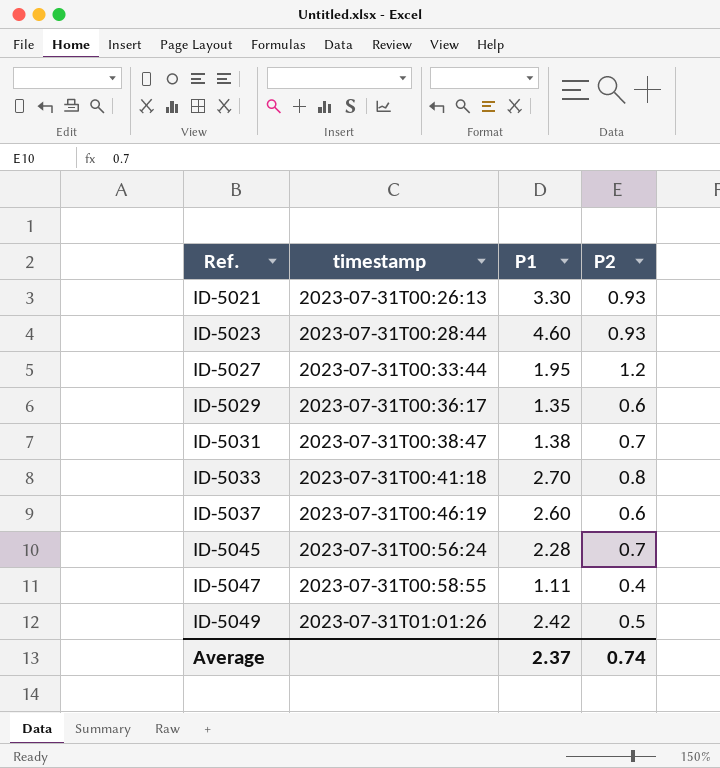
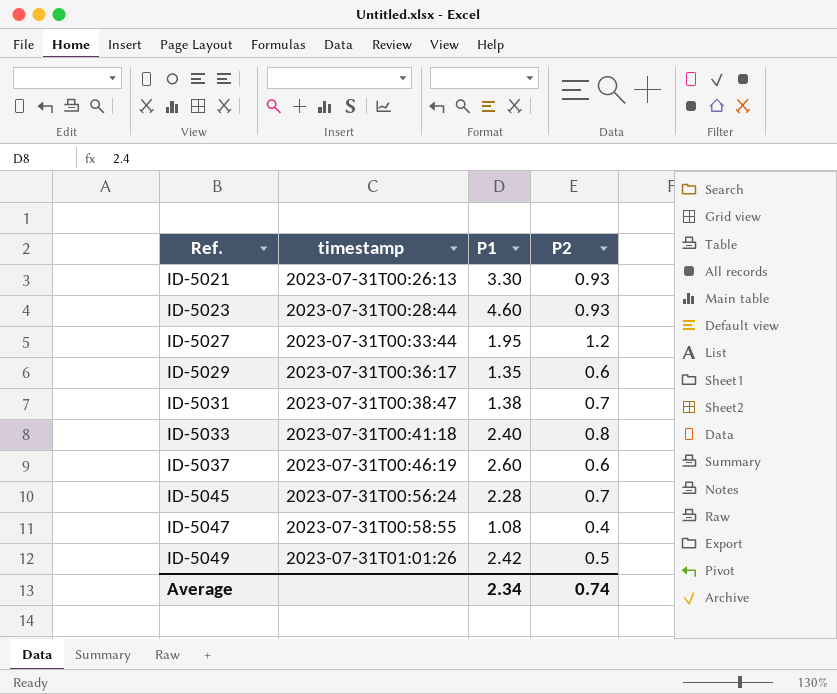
ID-5033 | P1: 2.70 -> 2.40
ID-5047 | P1: 1.11 -> 1.08
Average | P1: 2.37 -> 2.34

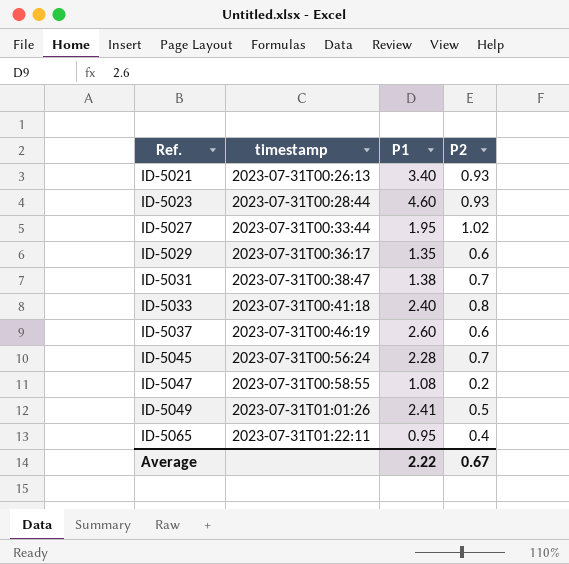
ID-5021 | P1: 3.30 -> 3.40
ID-5027 | P2: 1.2 -> 1.02
ID-5047 | P2: 0.4 -> 0.2
ID-5049 | P1: 2.42 -> 2.41
row ID-5065: none -> 2023-07-31T01:22:11 | 0.95 | 0.4
Average | P1: 2.34 -> 2.22
Average | P2: 0.74 -> 0.67

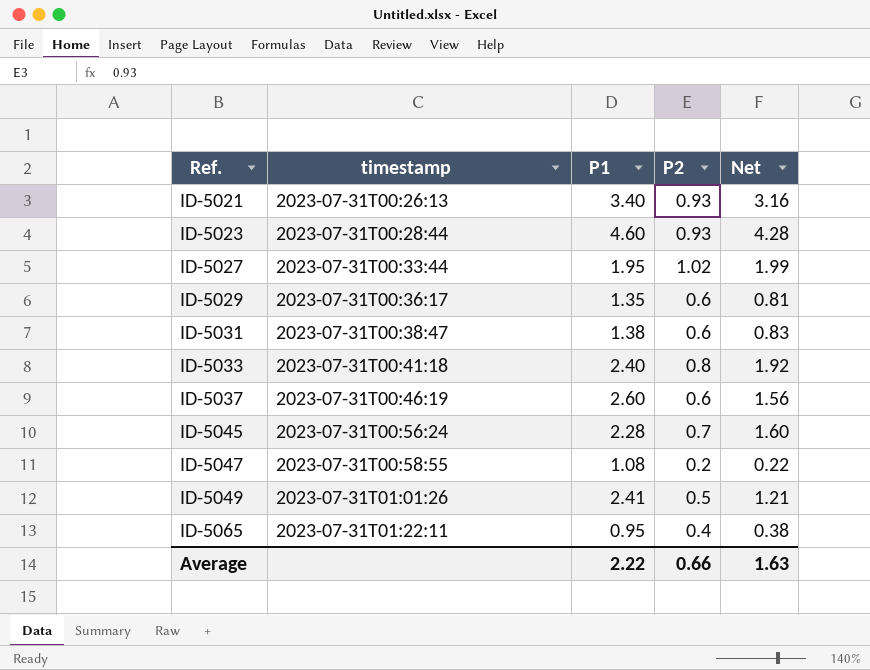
column Net | formula: none -> [P1] * [P2]
ID-5031 | P2: 0.7 -> 0.6
Average | P2: 0.67 -> 0.66

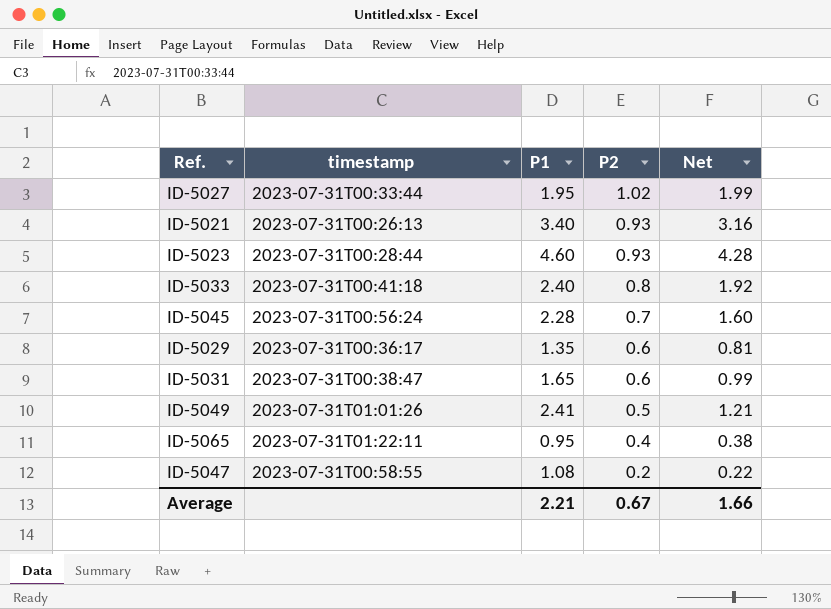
row order: Ref. ascending -> P2 descending
row ID-5037: 2023-07-31T00:46:19 | 2.60 | 0.6 | 1.56 -> none
ID-5031 | P1: 1.38 -> 1.65
ID-5031 | Net: 0.83 -> 0.99
Average | P1: 2.22 -> 2.21
Average | P2: 0.66 -> 0.67
Average | Net: 1.63 -> 1.66

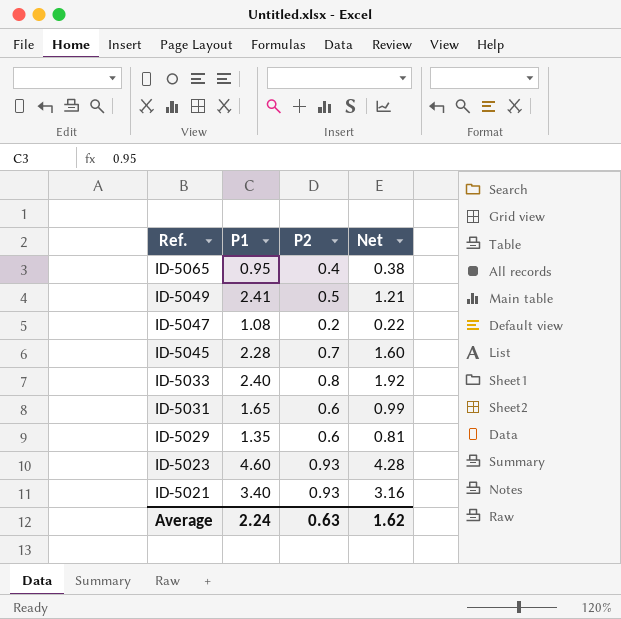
row order: P2 descending -> Ref. descending
column timestamp | position: 2 -> none
row ID-5027: 2023-07-31T00:33:44 | 1.95 | 1.02 | 1.99 -> none
Average | P1: 2.21 -> 2.24
Average | P2: 0.67 -> 0.63
Average | Net: 1.66 -> 1.62

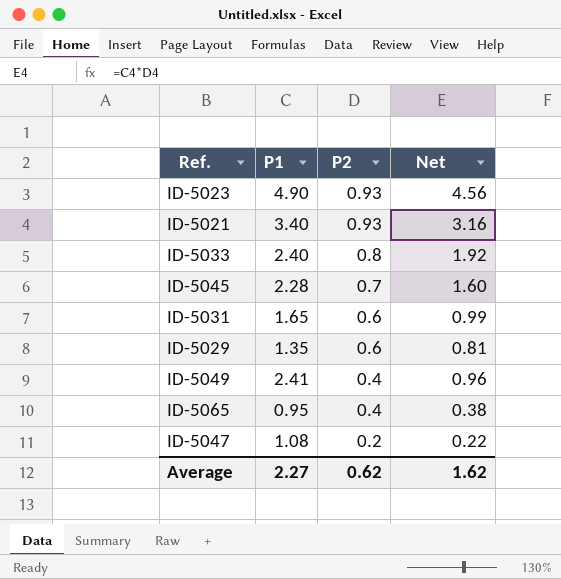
row order: Ref. descending -> P2 descending
ID-5023 | P1: 4.60 -> 4.90
ID-5023 | Net: 4.28 -> 4.56
ID-5049 | P2: 0.5 -> 0.4
ID-5049 | Net: 1.21 -> 0.96
Average | P1: 2.24 -> 2.27
Average | P2: 0.63 -> 0.62

